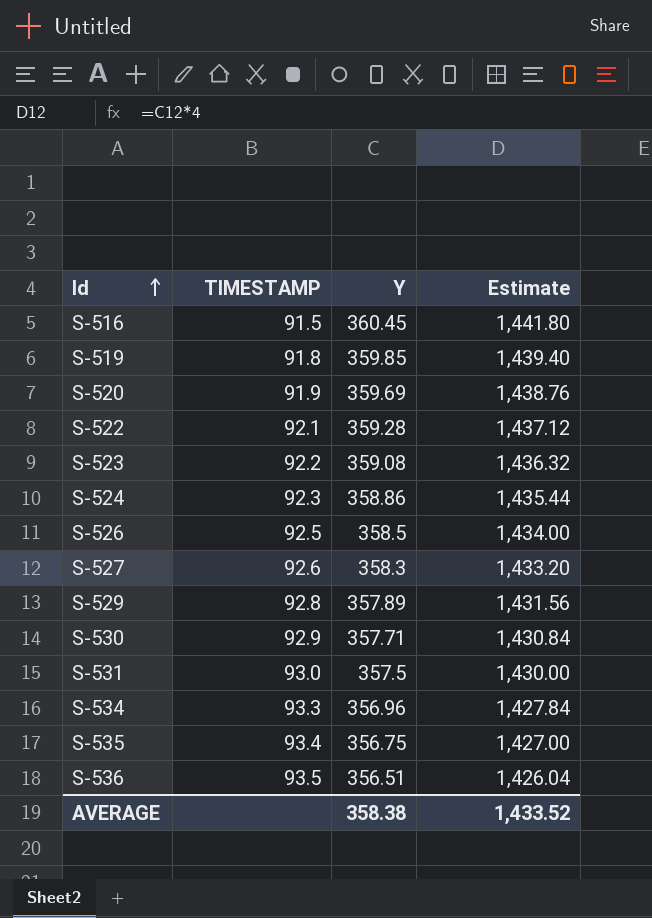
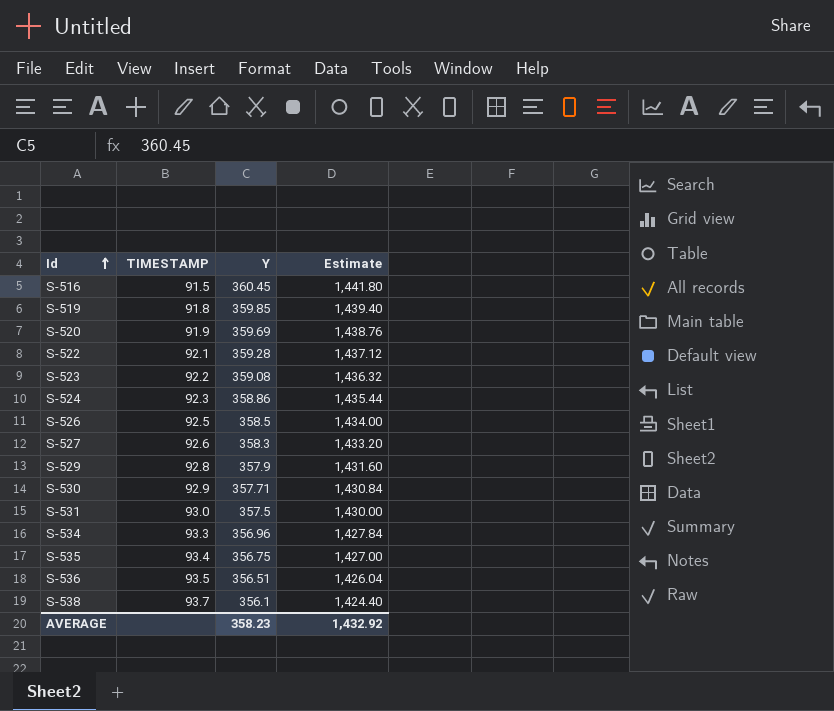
S-529 | Y: 357.89 -> 357.9
S-529 | Estimate: 1,431.56 -> 1,431.60
row S-538: none -> 93.7 | 356.1 | 1,424.40
AVERAGE | Y: 358.38 -> 358.23
AVERAGE | Estimate: 1,433.52 -> 1,432.92

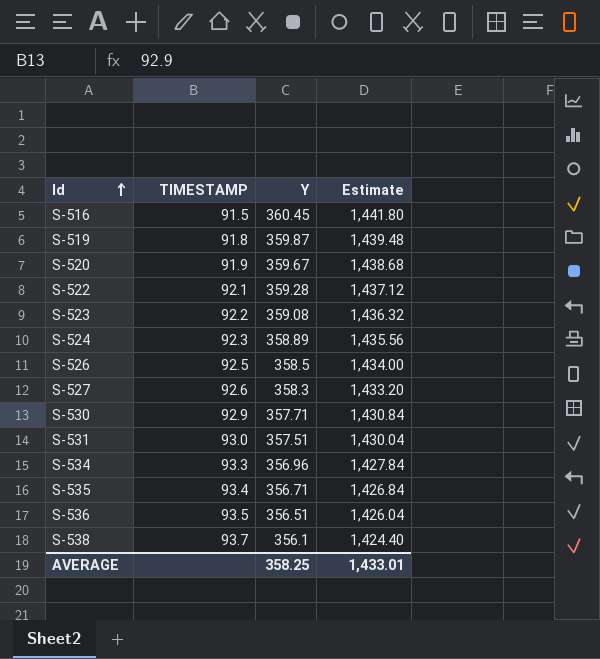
row S-529: 92.8 | 357.9 | 1,431.60 -> none
S-519 | Y: 359.85 -> 359.87
S-519 | Estimate: 1,439.40 -> 1,439.48
S-520 | Y: 359.69 -> 359.67
S-520 | Estimate: 1,438.76 -> 1,438.68
S-524 | Y: 358.86 -> 358.89
S-524 | Estimate: 1,435.44 -> 1,435.56
S-531 | Y: 357.5 -> 357.51
S-531 | Estimate: 1,430.00 -> 1,430.04
S-535 | Y: 356.75 -> 356.71
S-535 | Estimate: 1,427.00 -> 1,426.84
AVERAGE | Y: 358.23 -> 358.25
AVERAGE | Estimate: 1,432.92 -> 1,433.01

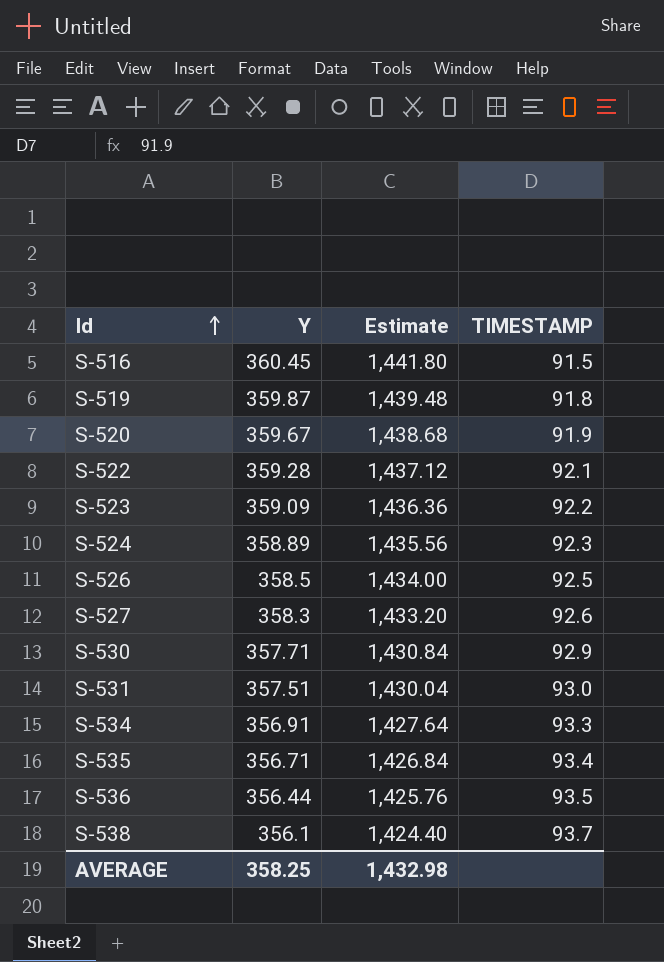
column TIMESTAMP | position: 2 -> 4
S-523 | Y: 359.08 -> 359.09
S-523 | Estimate: 1,436.32 -> 1,436.36
S-534 | Y: 356.96 -> 356.91
S-534 | Estimate: 1,427.84 -> 1,427.64
S-536 | Y: 356.51 -> 356.44
S-536 | Estimate: 1,426.04 -> 1,425.76
AVERAGE | Estimate: 1,433.01 -> 1,432.98

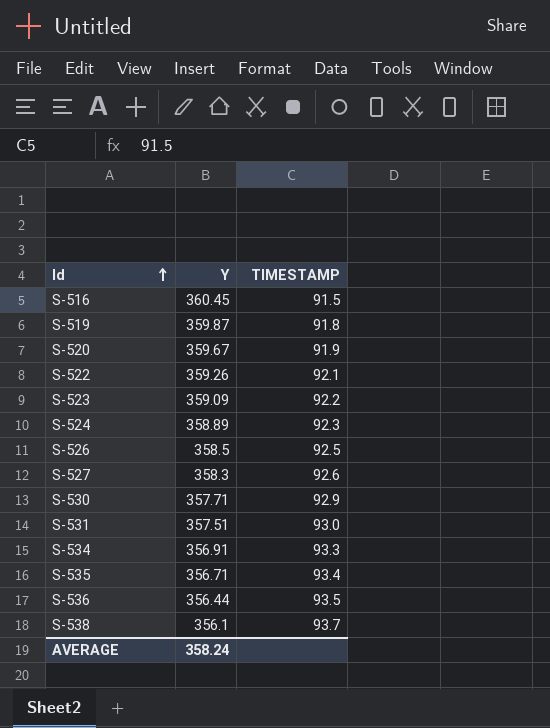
column Estimate | formula: [Y] * 4 -> none
S-522 | Y: 359.28 -> 359.26
AVERAGE | Y: 358.25 -> 358.24

